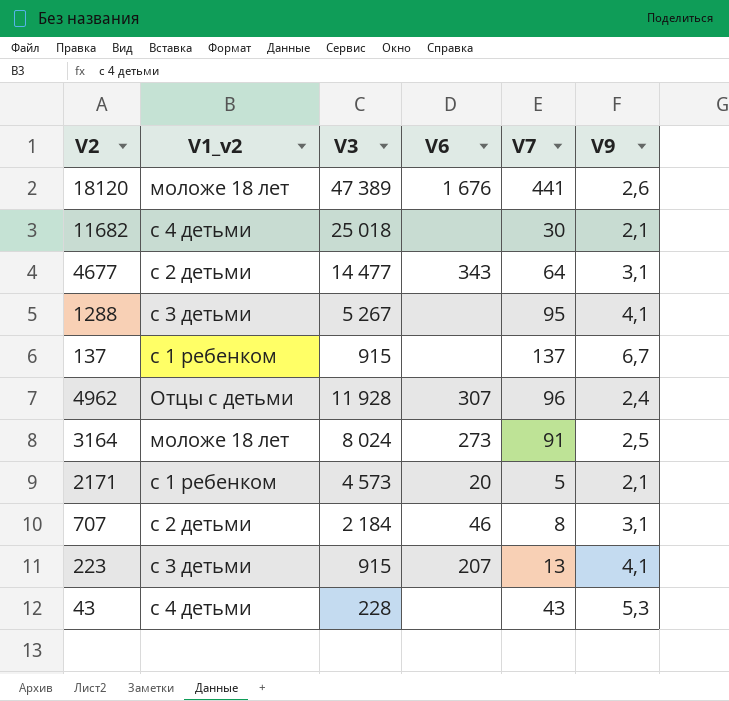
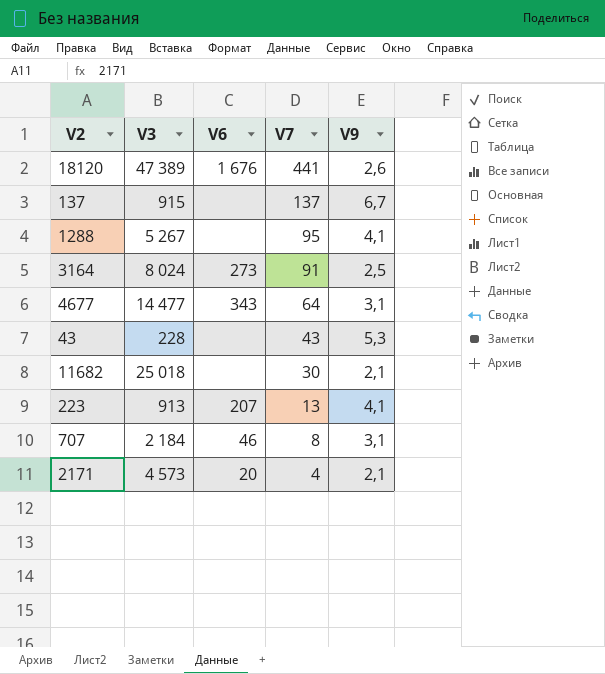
row order: none -> V7 descending
column V1_v2 | position: 2 -> none
row 4962: Отцы с детьми | 11 928 | 307 | 96 | 2,4 -> none
223 | V3: 915 -> 913
2171 | V7: 5 -> 4

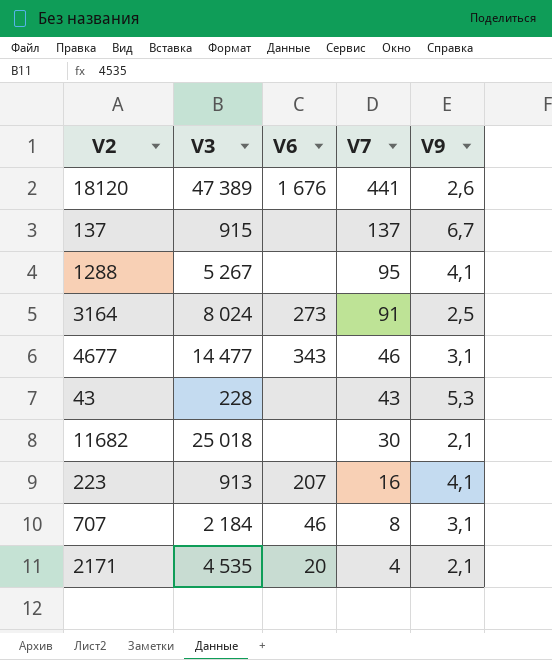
4677 | V7: 64 -> 46
223 | V7: 13 -> 16
2171 | V3: 4 573 -> 4 535

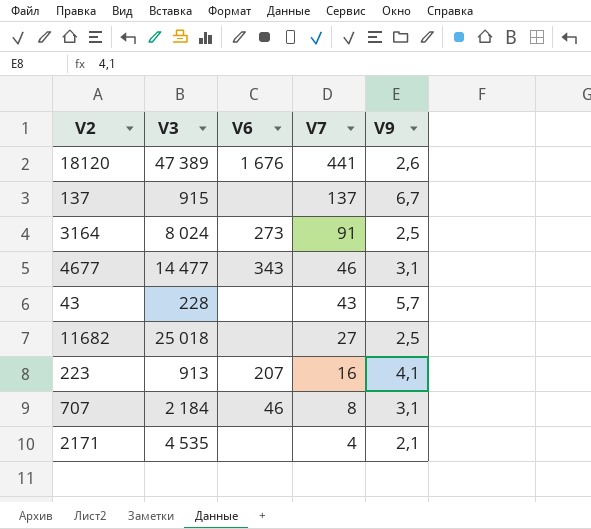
row 1288: 5 267 | none | 95 | 4,1 -> none
43 | V9: 5,3 -> 5,7
11682 | V7: 30 -> 27
11682 | V9: 2,1 -> 2,5
2171 | V6: 20 -> none

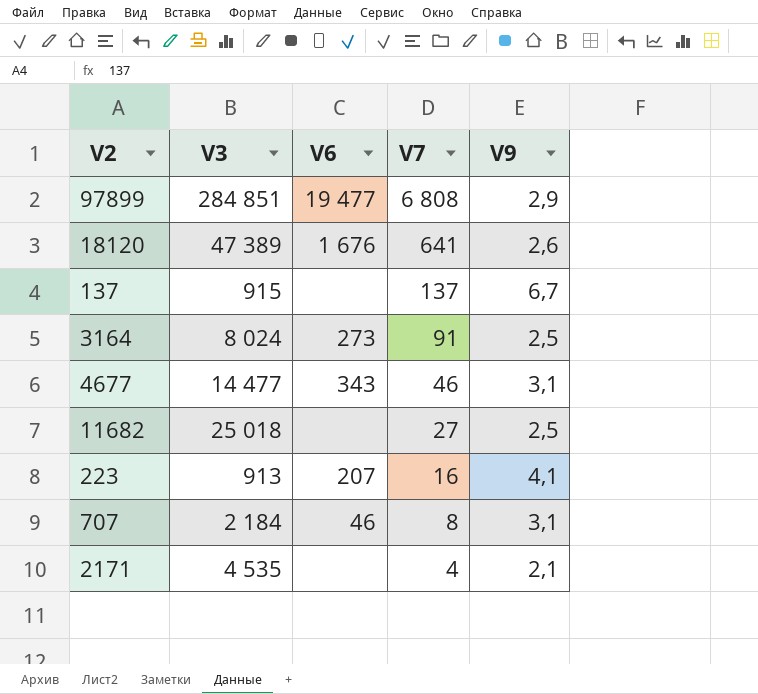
row 43: 228 | none | 43 | 5,7 -> none
row 97899: none -> 284 851 | 19 477 | 6 808 | 2,9
18120 | V7: 441 -> 641

